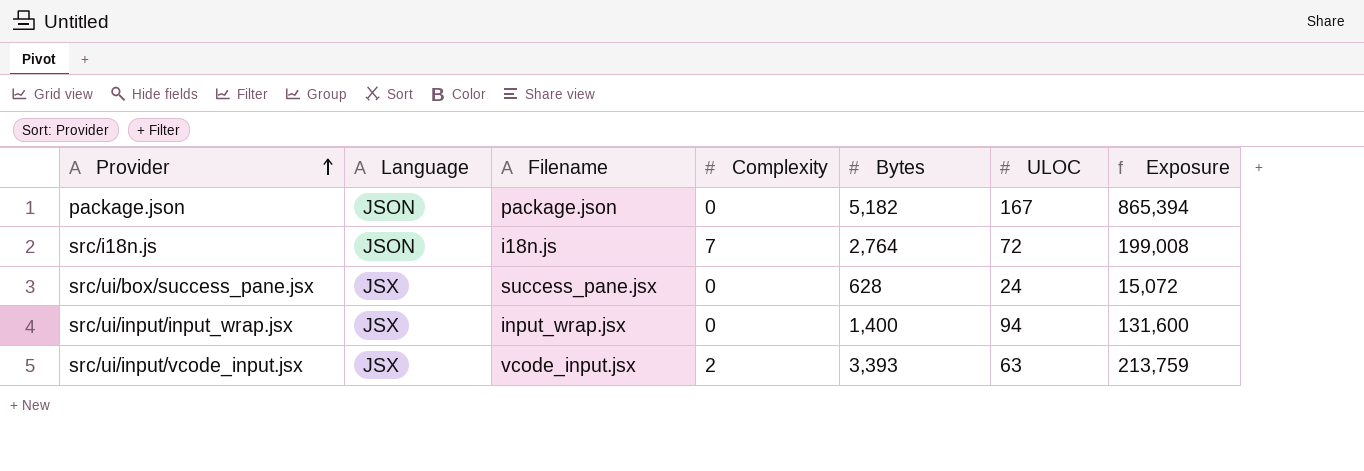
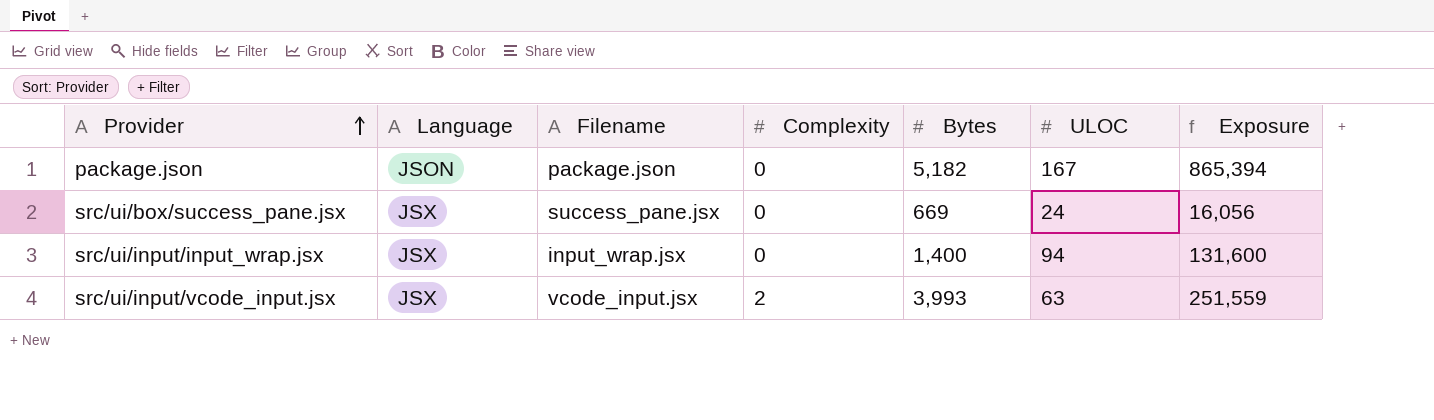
row src/i18n.js: JSON | i18n.js | 7 | 2,764 | 72 | 199,008 -> none
src/ui/box/success_pane.jsx | Bytes: 628 -> 669
src/ui/box/success_pane.jsx | Exposure: 15,072 -> 16,056
src/ui/input/vcode_input.jsx | Bytes: 3,393 -> 3,993
src/ui/input/vcode_input.jsx | Exposure: 213,759 -> 251,559

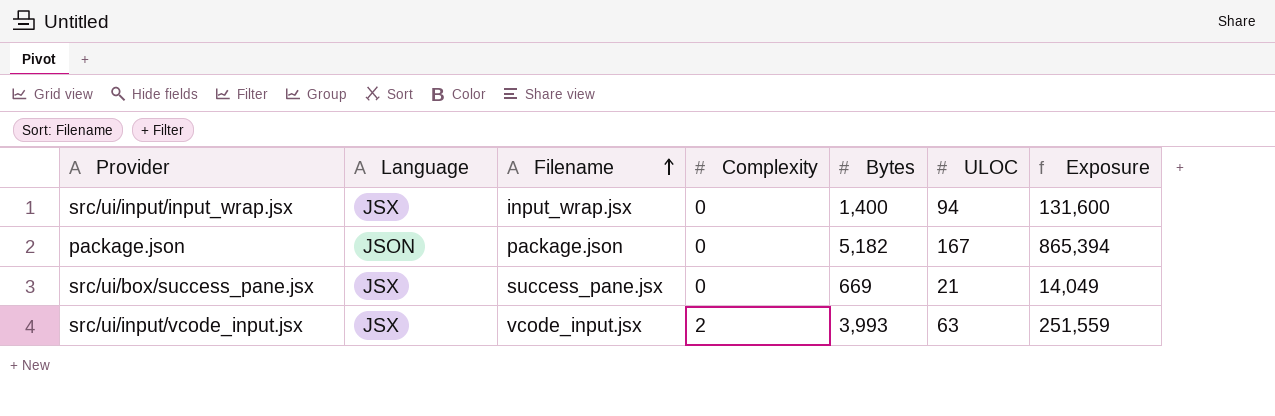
row order: Provider ascending -> Filename ascending
src/ui/box/success_pane.jsx | ULOC: 24 -> 21
src/ui/box/success_pane.jsx | Exposure: 16,056 -> 14,049

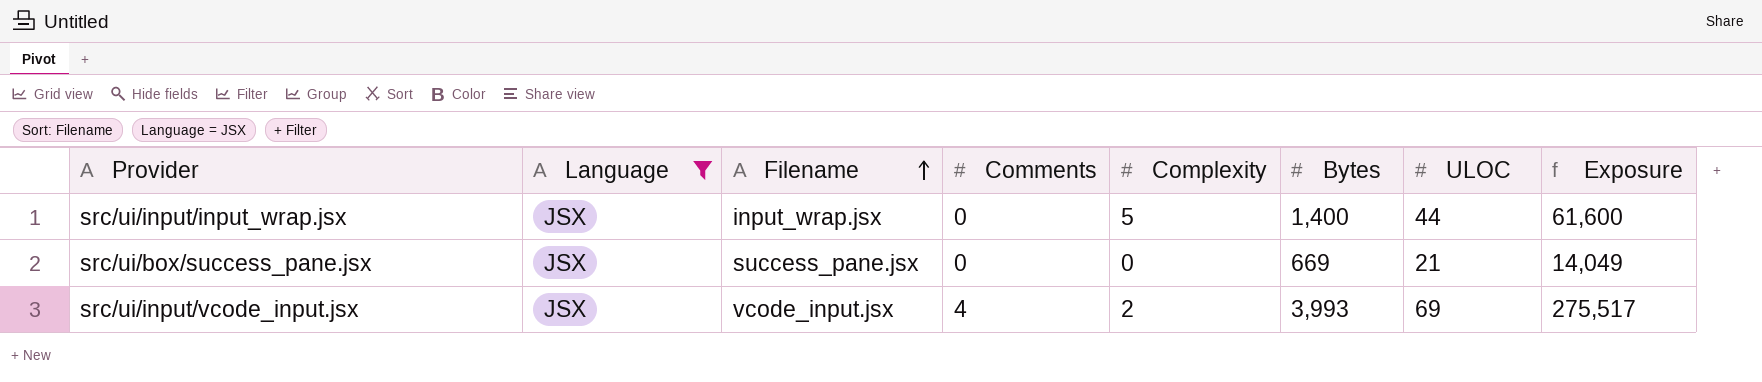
filter: none -> Language = JSX
column Comments | position: none -> 4
src/ui/input/input_wrap.jsx | Complexity: 0 -> 5
src/ui/input/input_wrap.jsx | ULOC: 94 -> 44
src/ui/input/input_wrap.jsx | Exposure: 131,600 -> 61,600
src/ui/input/vcode_input.jsx | ULOC: 63 -> 69
src/ui/input/vcode_input.jsx | Exposure: 251,559 -> 275,517

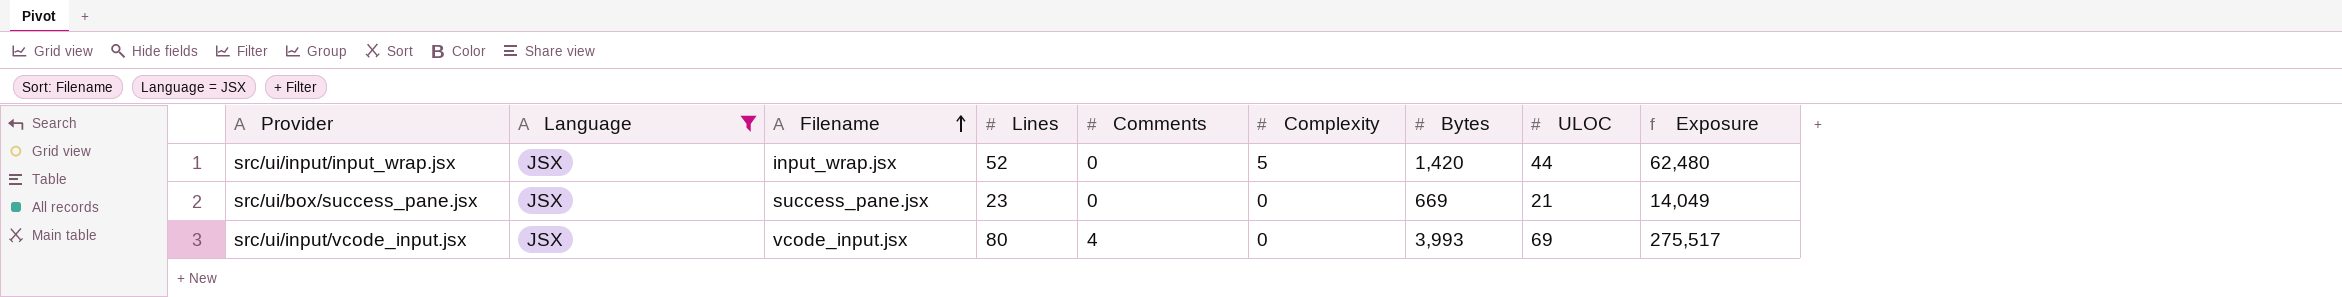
column Lines | position: none -> 4
src/ui/input/input_wrap.jsx | Bytes: 1,400 -> 1,420
src/ui/input/input_wrap.jsx | Exposure: 61,600 -> 62,480
src/ui/input/vcode_input.jsx | Complexity: 2 -> 0

